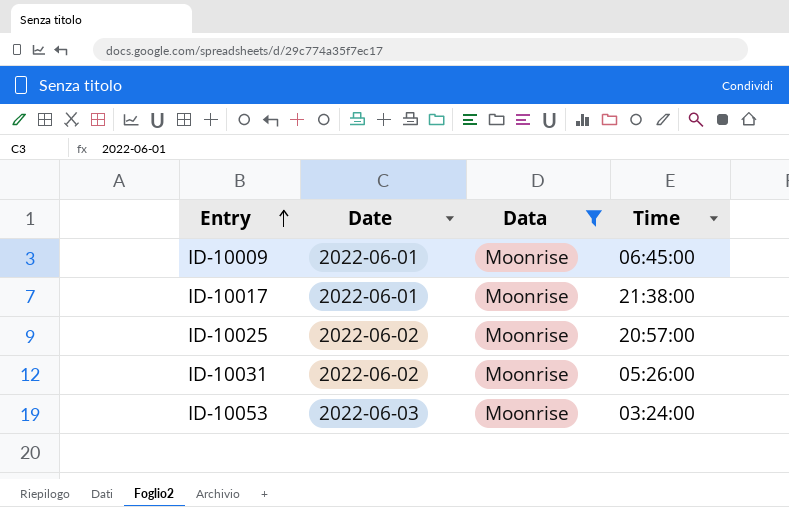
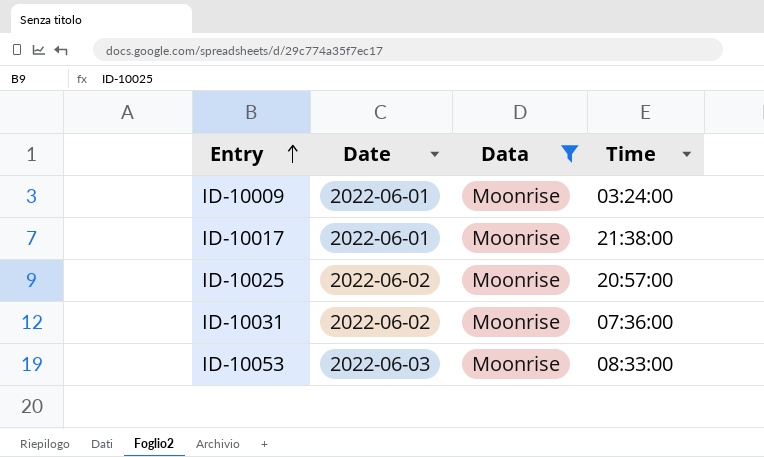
ID-10009 | Time: 06:45:00 -> 03:24:00
ID-10031 | Time: 05:26:00 -> 07:36:00
ID-10053 | Time: 03:24:00 -> 08:33:00

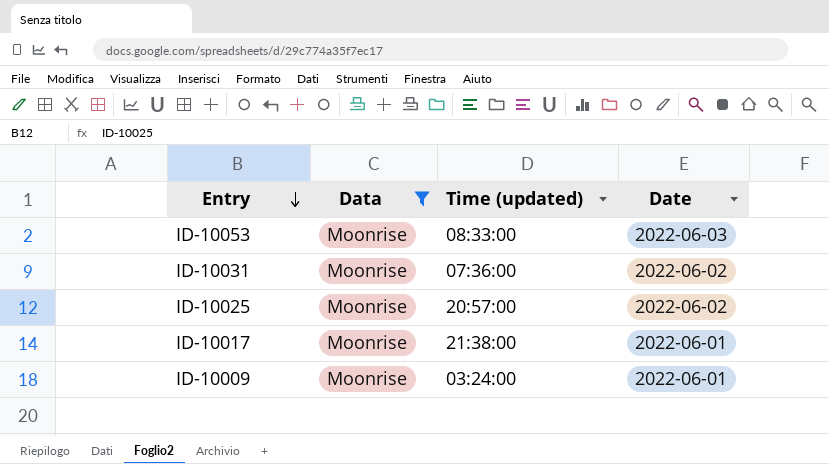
row order: Entry ascending -> Entry descending
column name: Time -> Time (updated)
column Date | position: 2 -> 4

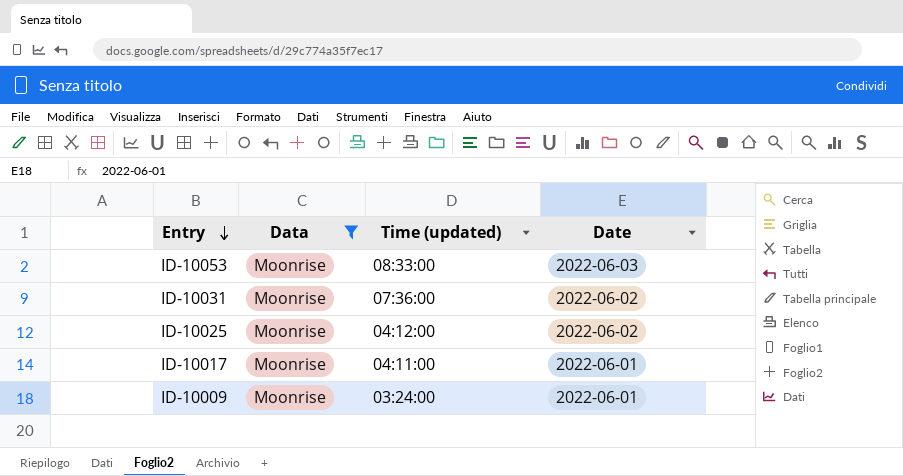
ID-10025 | Time (updated): 20:57:00 -> 04:12:00
ID-10017 | Time (updated): 21:38:00 -> 04:11:00

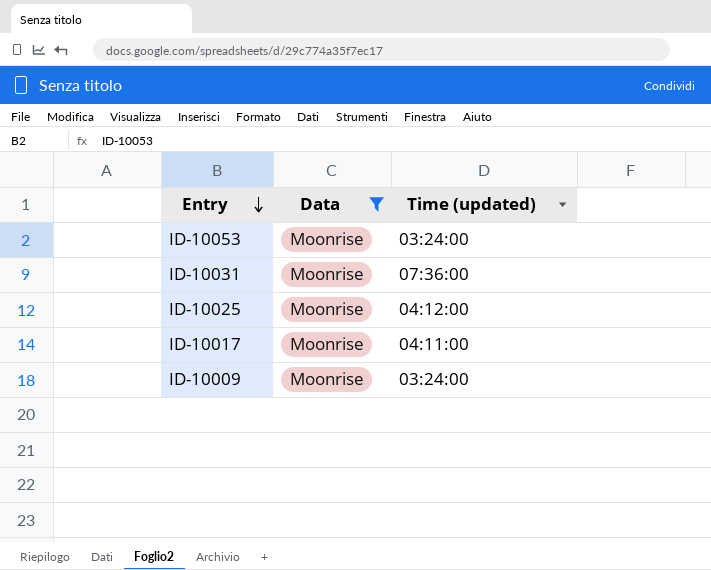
column Date | position: 4 -> none
ID-10053 | Time (updated): 08:33:00 -> 03:24:00

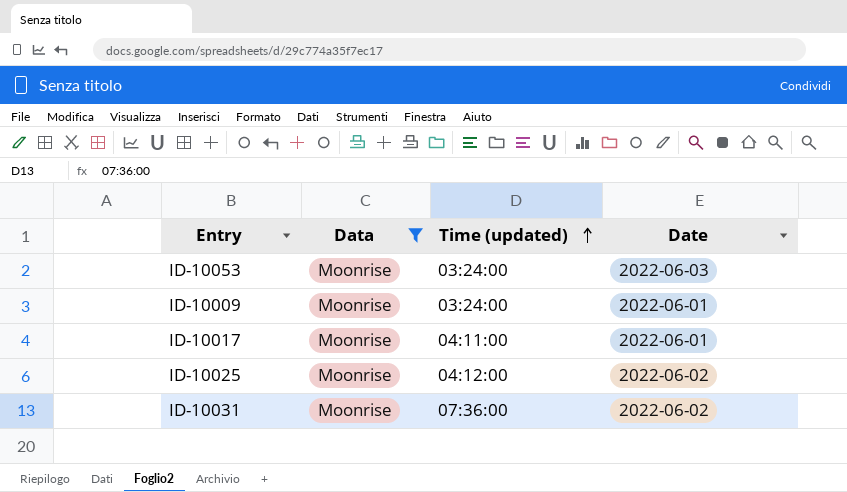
row order: Entry descending -> Time (updated) ascending
column Date | position: none -> 4

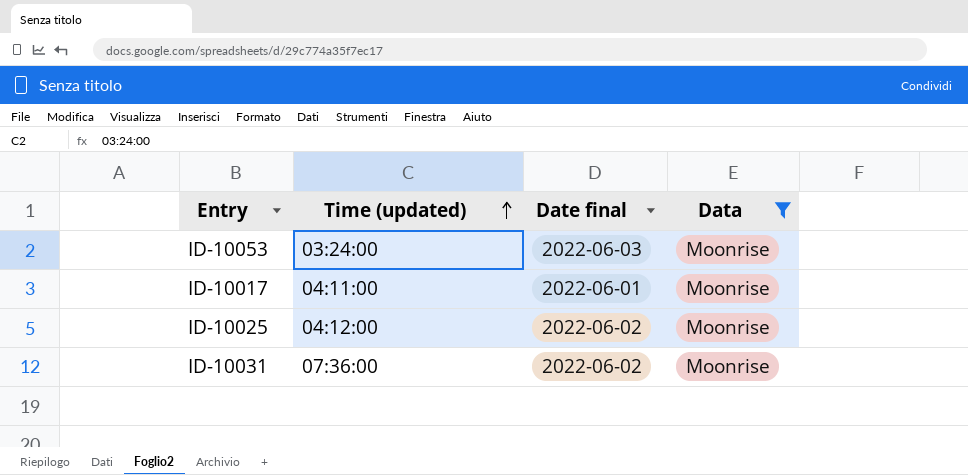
column name: Date -> Date final
column Data | position: 2 -> 4
row ID-10009: Moonrise | 03:24:00 | 2022-06-01 -> none

